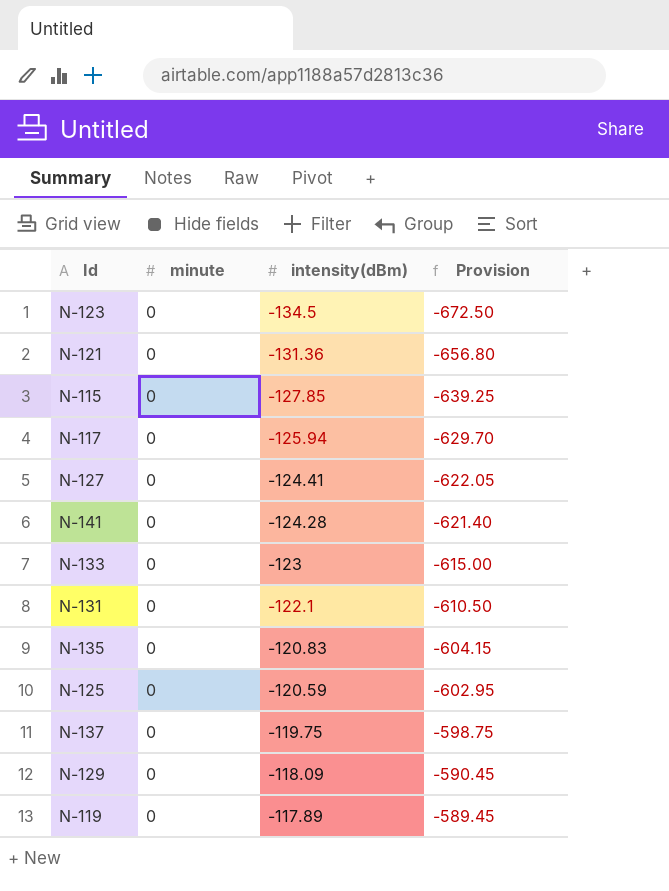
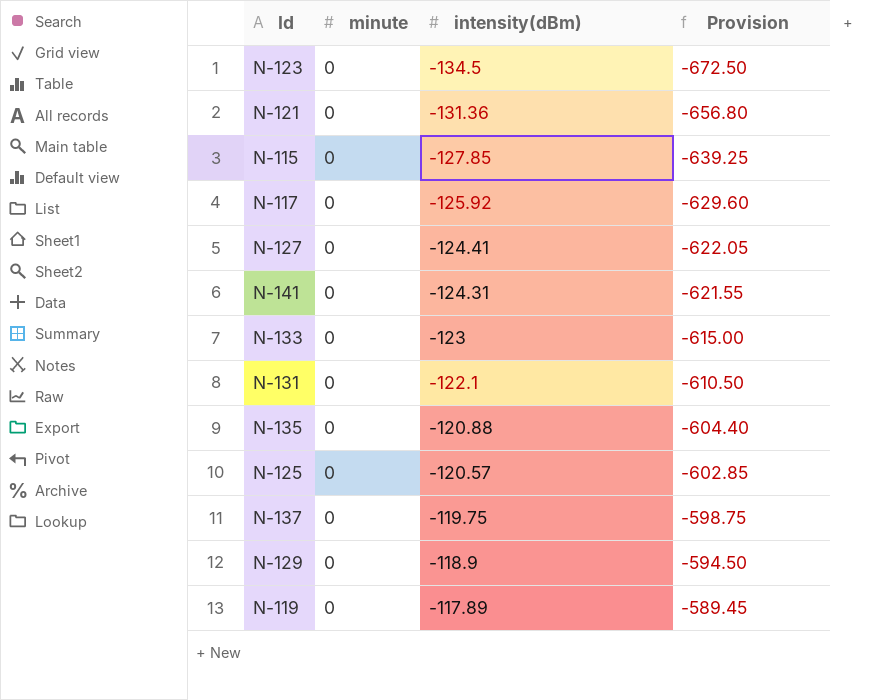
N-117 | intensity(dBm): -125.94 -> -125.92
N-117 | Provision: -629.70 -> -629.60
N-141 | intensity(dBm): -124.28 -> -124.31
N-141 | Provision: -621.40 -> -621.55
N-135 | intensity(dBm): -120.83 -> -120.88
N-135 | Provision: -604.15 -> -604.40
N-125 | intensity(dBm): -120.59 -> -120.57
N-125 | Provision: -602.95 -> -602.85
N-129 | intensity(dBm): -118.09 -> -118.9
N-129 | Provision: -590.45 -> -594.50

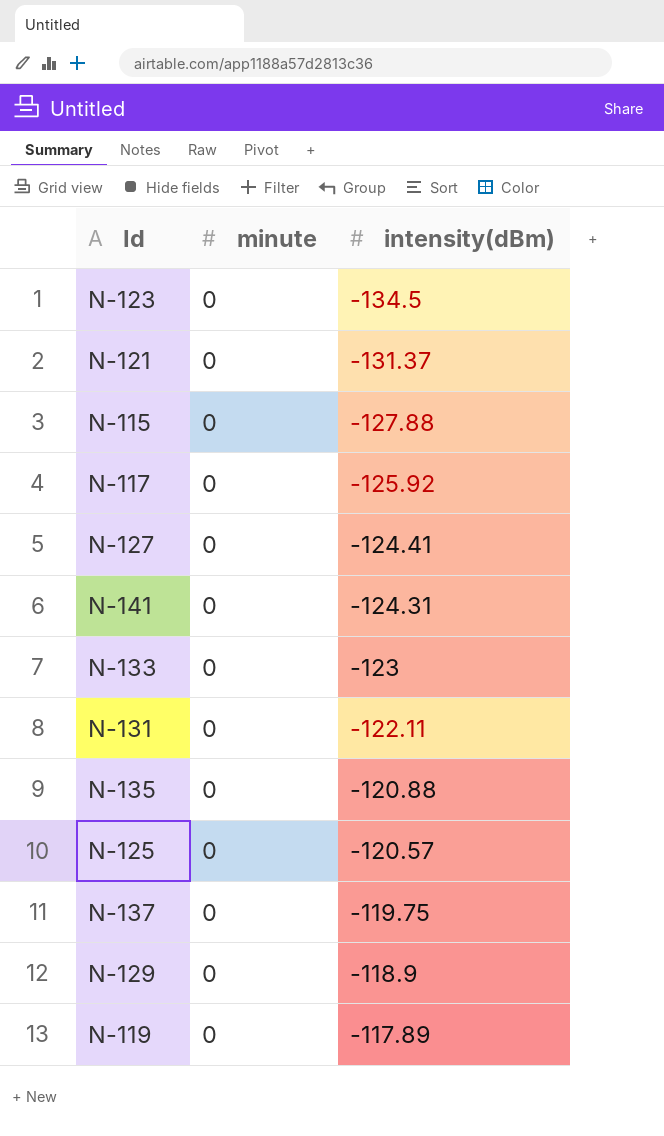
column Provision | formula: [intensity(dBm)] * 5 -> none
N-121 | intensity(dBm): -131.36 -> -131.37
N-115 | intensity(dBm): -127.85 -> -127.88
N-131 | intensity(dBm): -122.1 -> -122.11

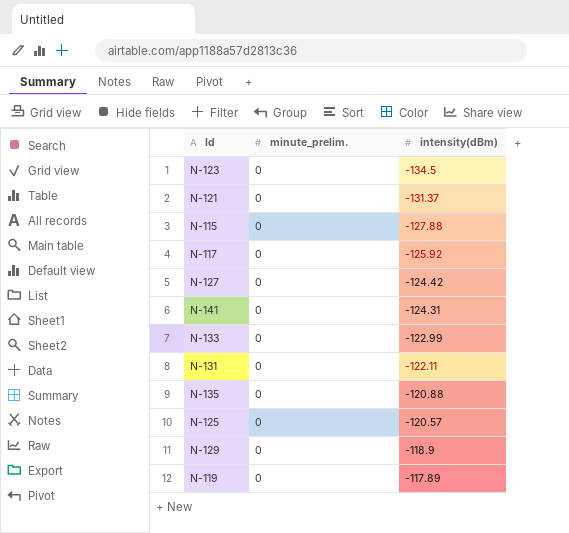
column name: minute -> minute_prelim.
row N-137: 0 | -119.75 -> none
N-127 | intensity(dBm): -124.41 -> -124.42
N-133 | intensity(dBm): -123 -> -122.99

